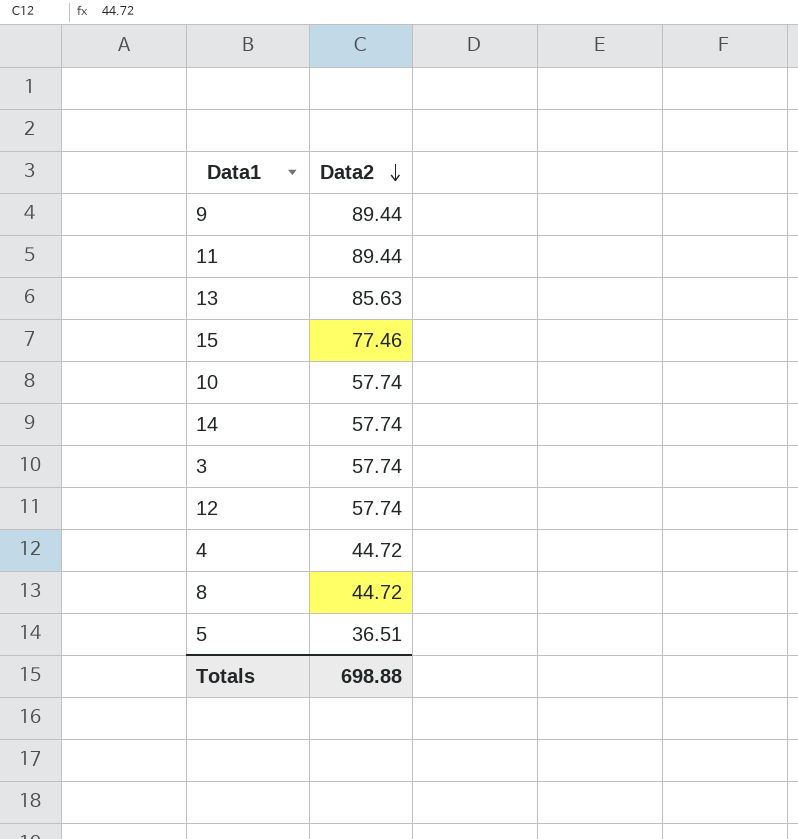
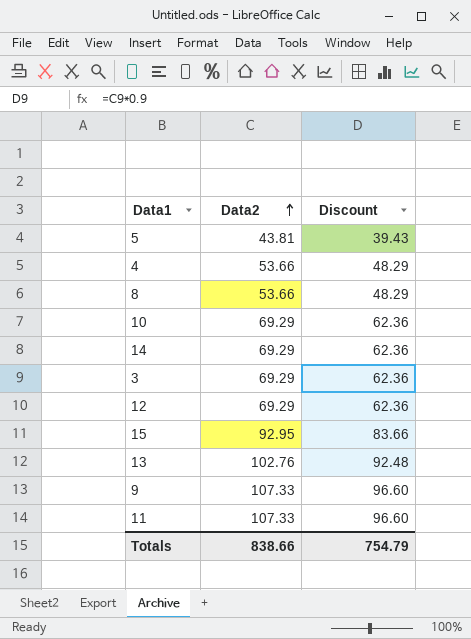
row order: Data2 descending -> Data2 ascending
column Discount | formula: none -> [Data2] * 0.9
5 | Data2: 36.51 -> 43.81
4 | Data2: 44.72 -> 53.66
8 | Data2: 44.72 -> 53.66
10 | Data2: 57.74 -> 69.29
14 | Data2: 57.74 -> 69.29
3 | Data2: 57.74 -> 69.29
12 | Data2: 57.74 -> 69.29
15 | Data2: 77.46 -> 92.95
13 | Data2: 85.63 -> 102.76
9 | Data2: 89.44 -> 107.33
11 | Data2: 89.44 -> 107.33
Totals | Data2: 698.88 -> 838.66

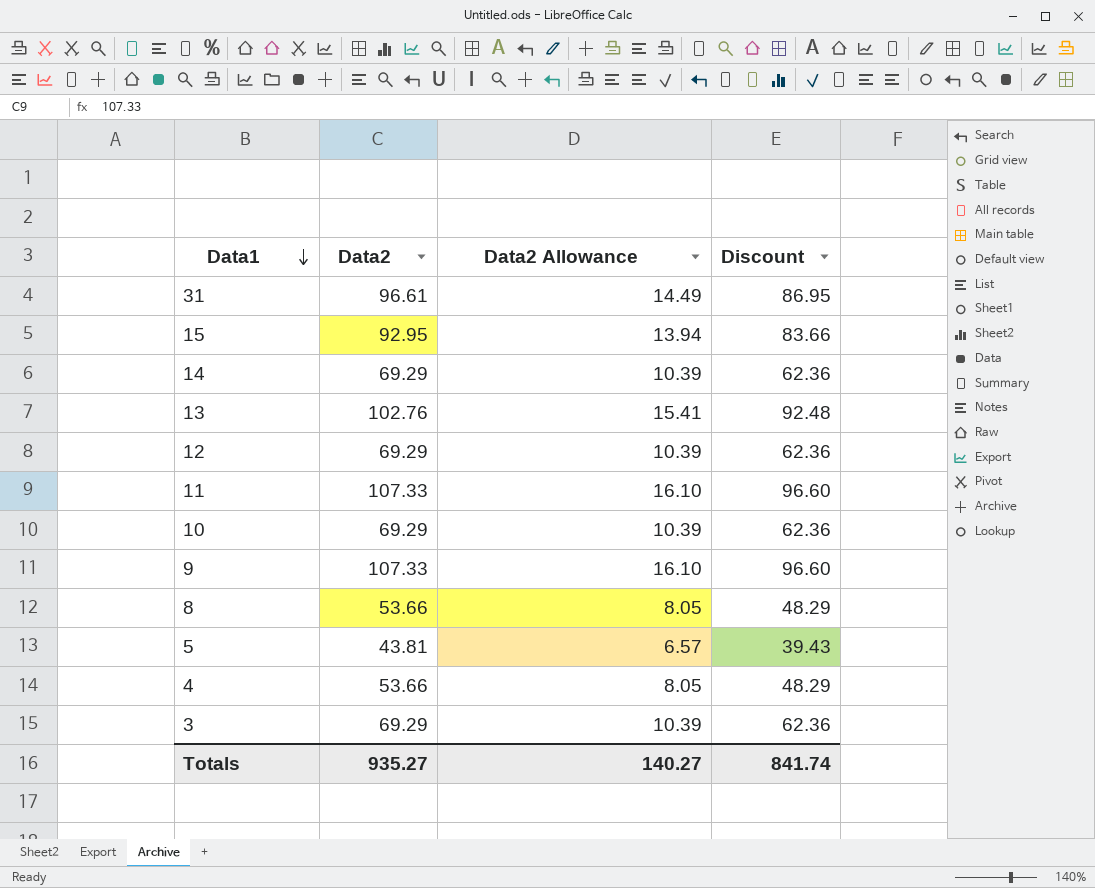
row order: Data2 ascending -> Data1 descending
column Data2 Allowance | formula: none -> [Data2] * 0.15
row 31: none -> 96.61 | 14.49 | 86.95
Totals | Data2: 838.66 -> 935.27
Totals | Discount: 754.79 -> 841.74

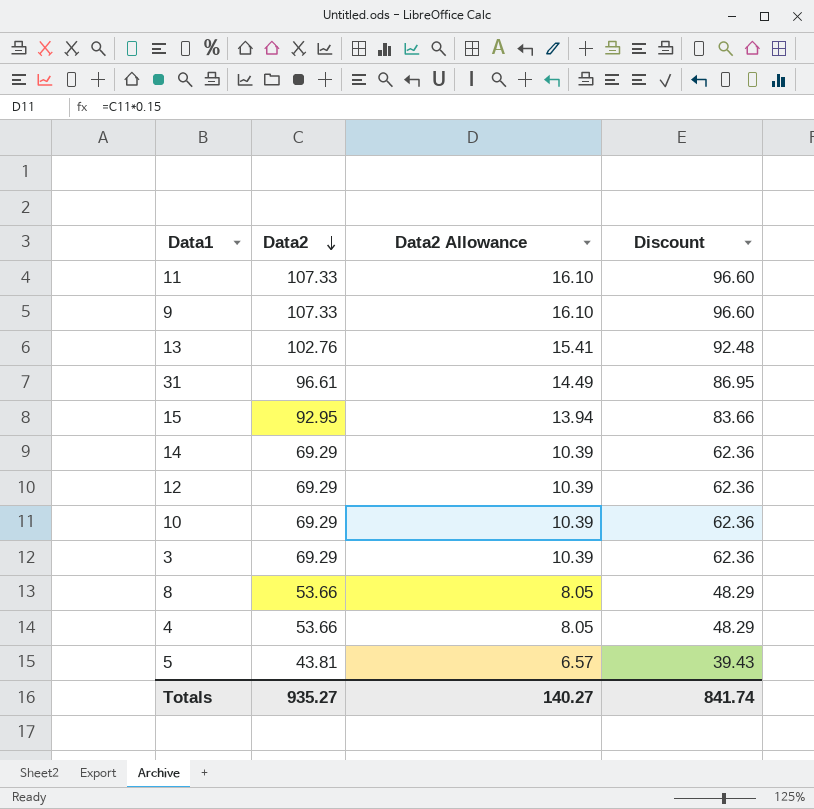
row order: Data1 descending -> Data2 descending

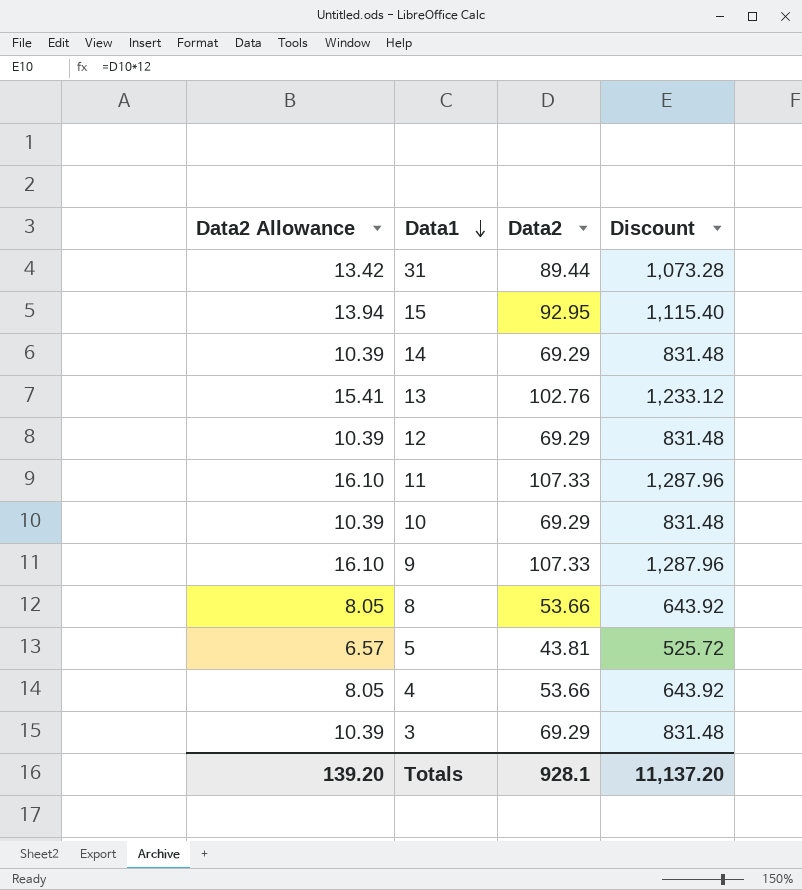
row order: Data2 descending -> Data1 descending
column Data2 Allowance | position: 3 -> 1
column Discount | formula: [Data2] * 0.9 -> [Data2] * 12
31 | Data2 Allowance: 14.49 -> 13.42
31 | Data2: 96.61 -> 89.44
Totals | Data2 Allowance: 140.27 -> 139.20
Totals | Data2: 935.27 -> 928.1
Totals | Discount: 841.74 -> 11,137.20

